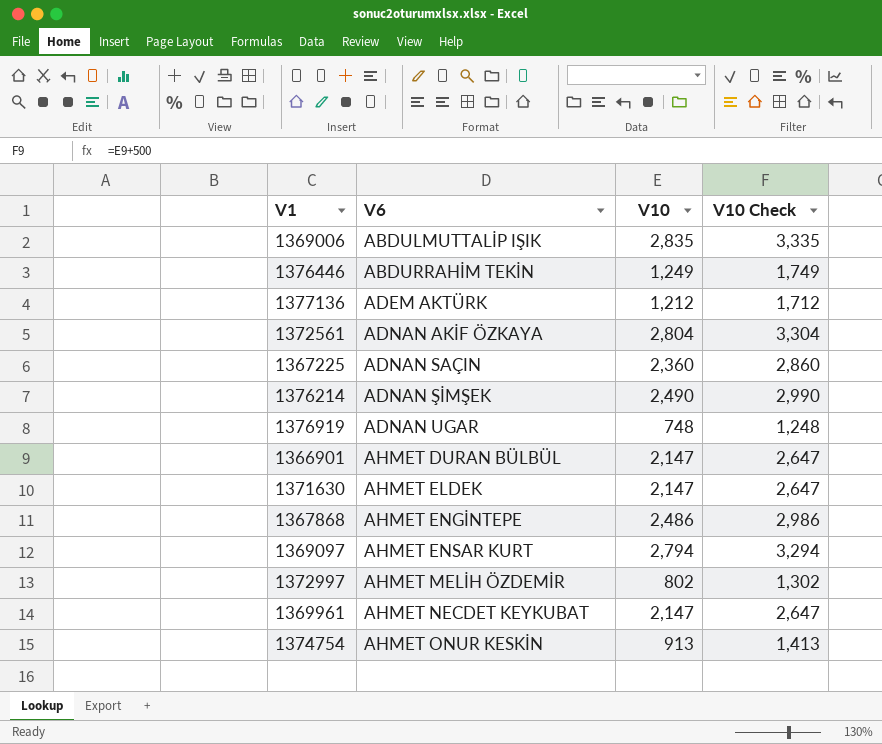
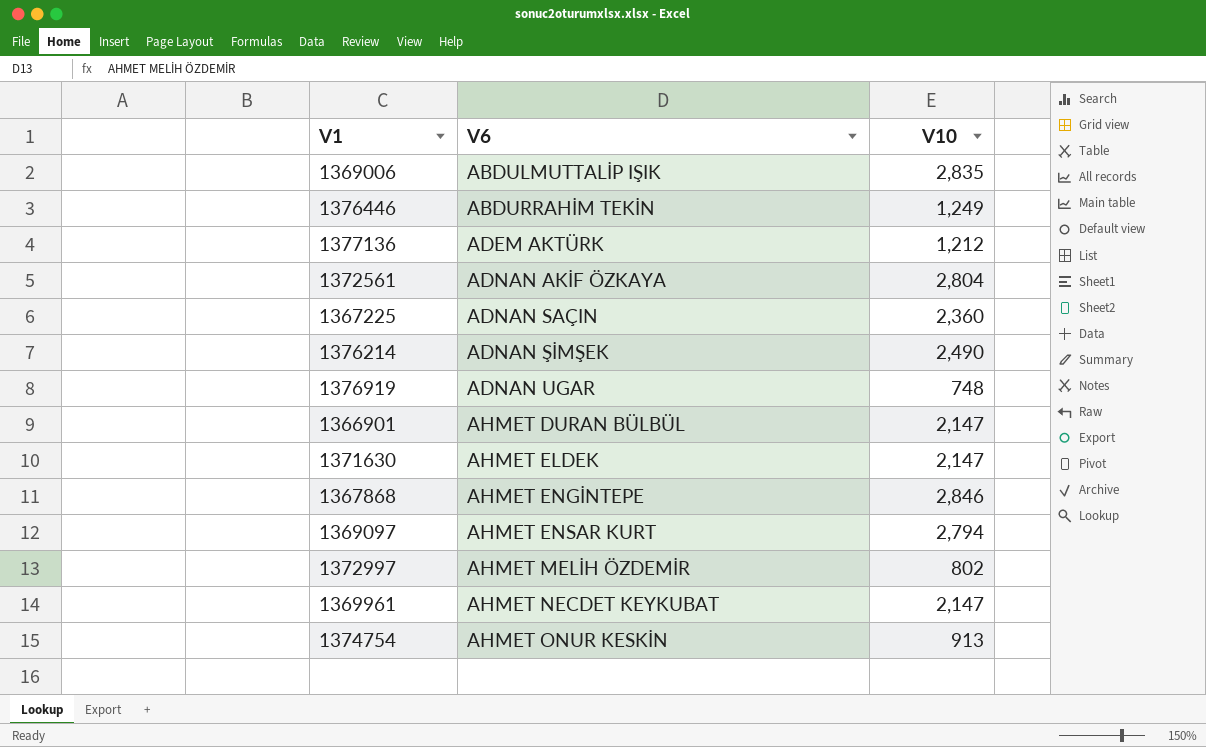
column V10 Check | formula: [V10] + 500 -> none
1367868 | V10: 2,486 -> 2,846

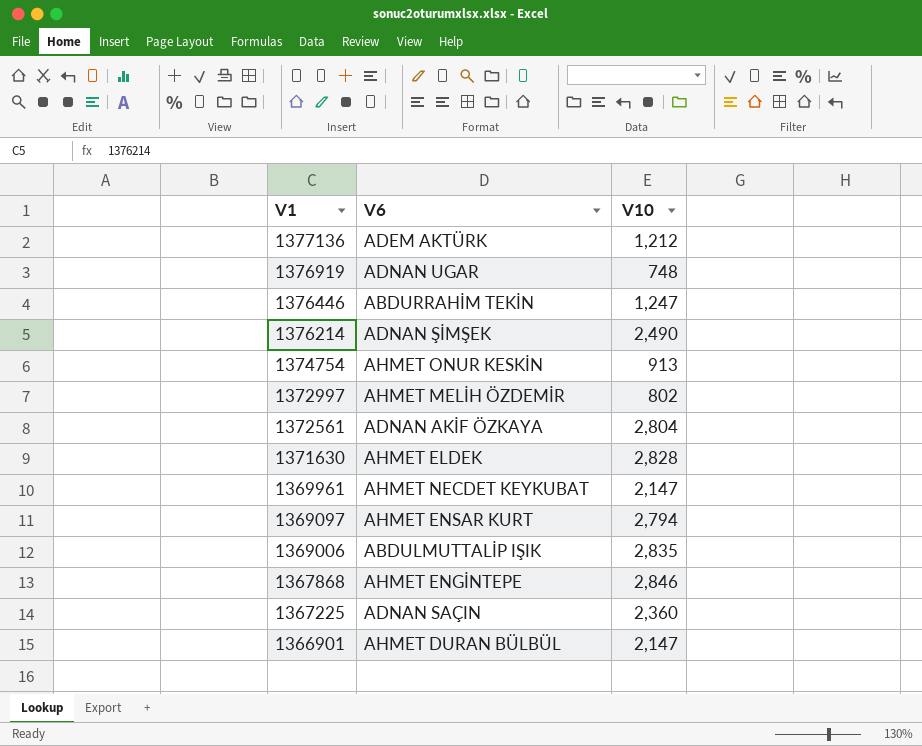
row order: V6 ascending -> V1 descending
1376446 | V10: 1,249 -> 1,247
1371630 | V10: 2,147 -> 2,828

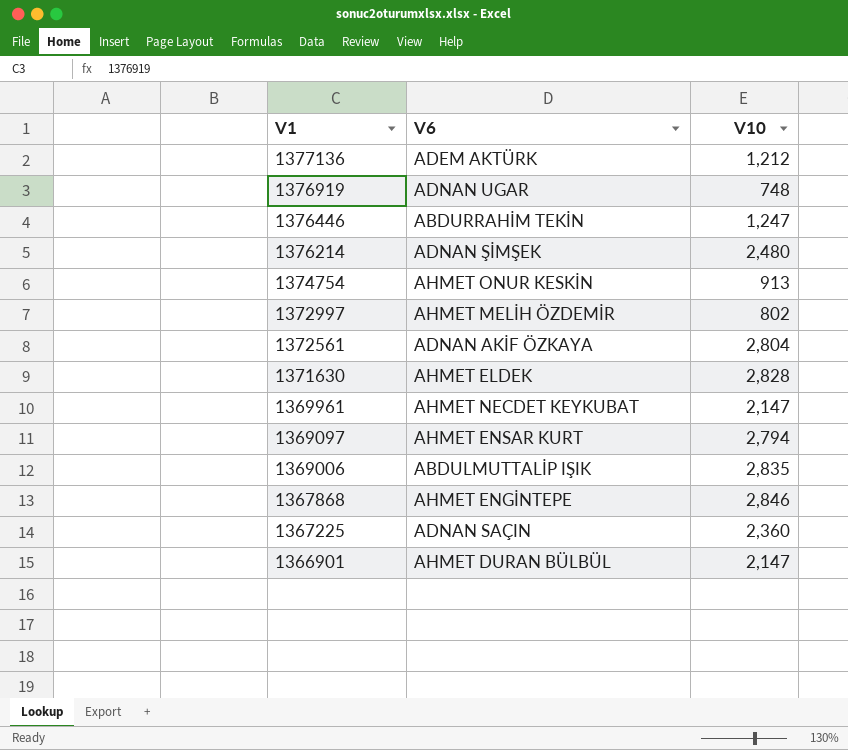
1376214 | V10: 2,490 -> 2,480

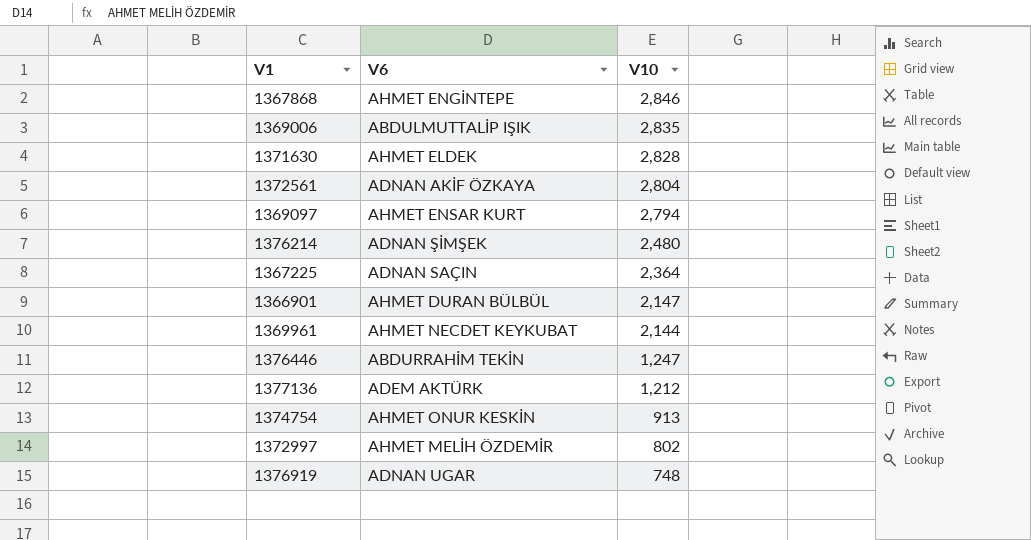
row order: V1 descending -> V10 descending
1367225 | V10: 2,360 -> 2,364
1369961 | V10: 2,147 -> 2,144

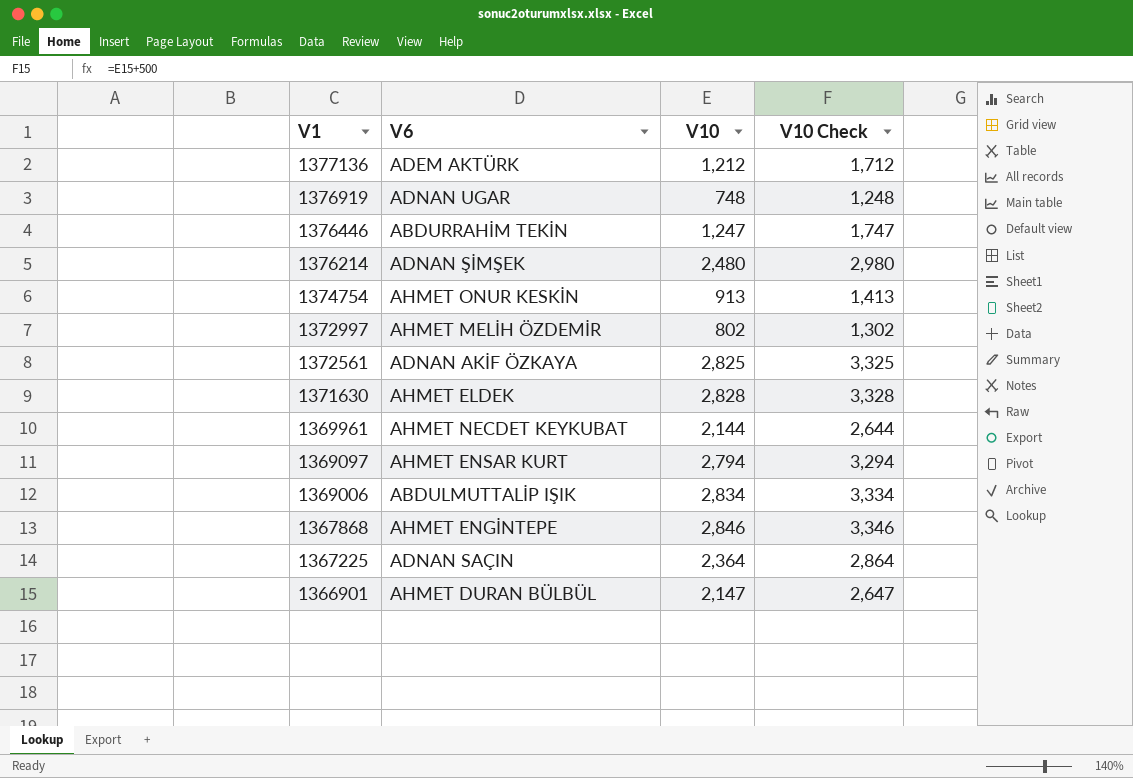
row order: V10 descending -> V1 descending
column V10 Check | formula: none -> [V10] + 500
1372561 | V10: 2,804 -> 2,825
1369006 | V10: 2,835 -> 2,834

